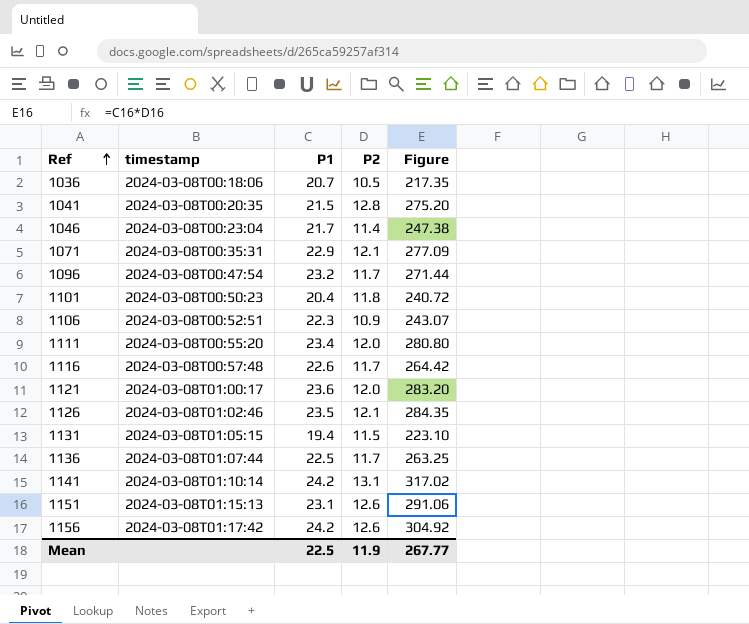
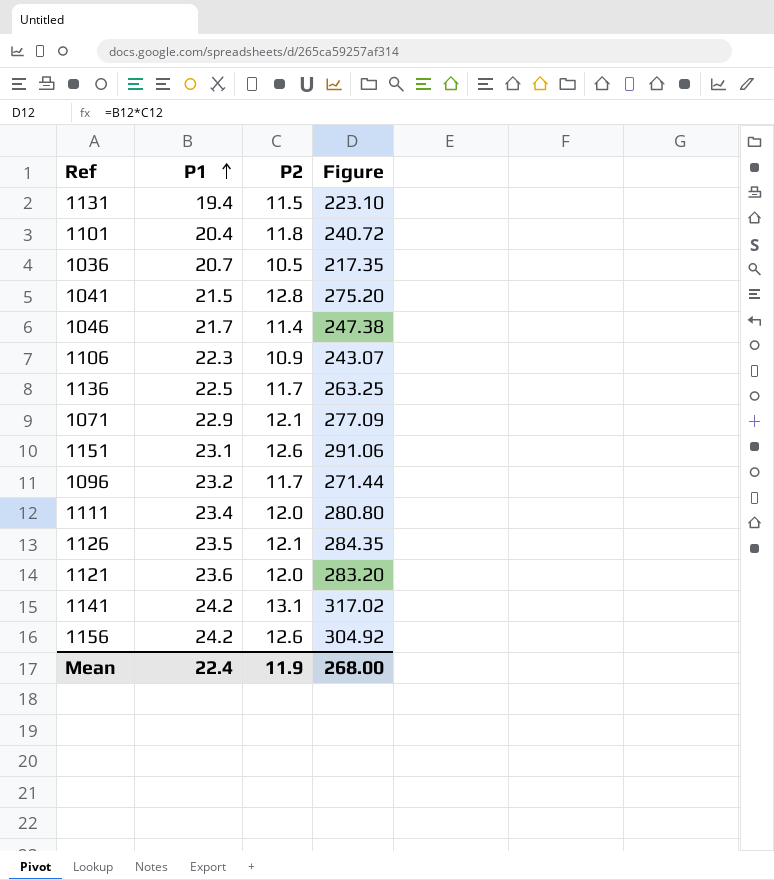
row order: Ref ascending -> P1 ascending
column timestamp | position: 2 -> none
row 1116: 2024-03-08T00:57:48 | 22.6 | 11.7 | 264.42 -> none
Mean | P1: 22.5 -> 22.4
Mean | Figure: 267.77 -> 268.00

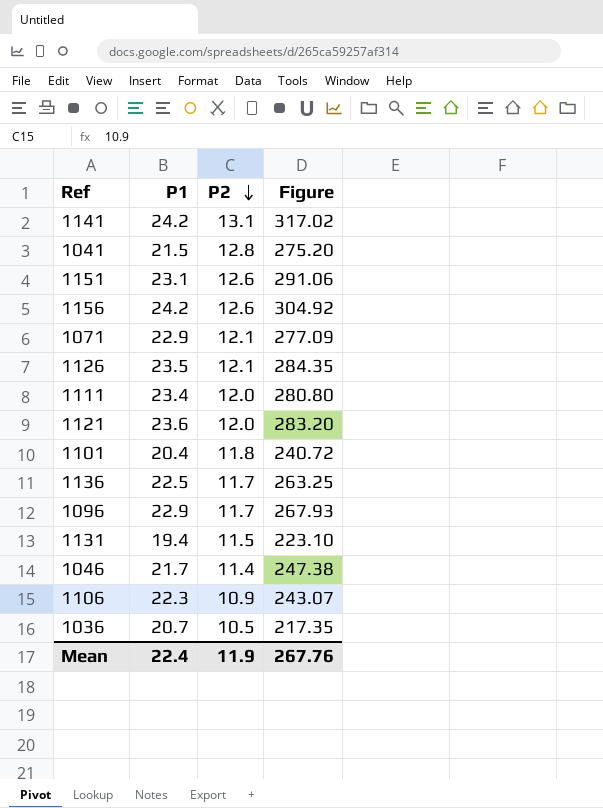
row order: P1 ascending -> P2 descending
1096 | P1: 23.2 -> 22.9
1096 | Figure: 271.44 -> 267.93
Mean | Figure: 268.00 -> 267.76

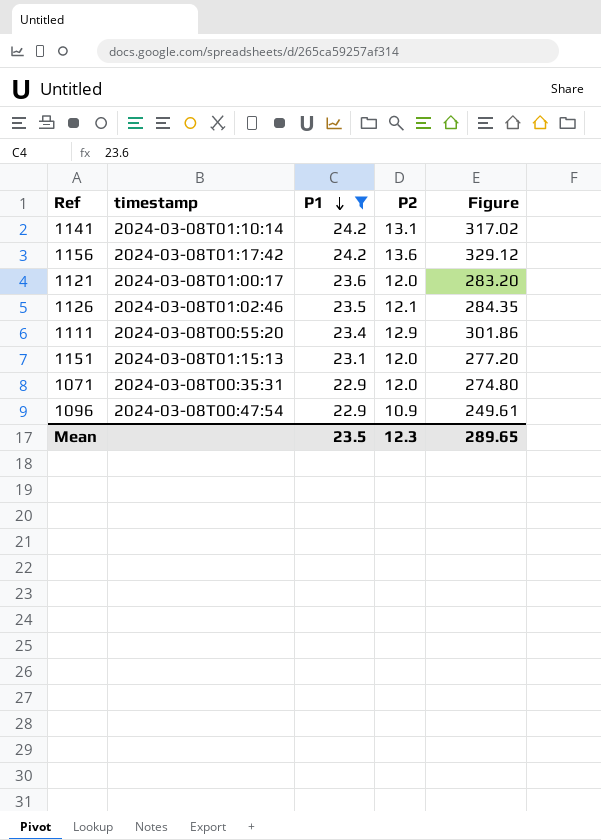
filter: none -> P1 >= 22.9
row order: P2 descending -> P1 descending
column timestamp | position: none -> 2
1156 | P2: 12.6 -> 13.6
1156 | Figure: 304.92 -> 329.12
1111 | P2: 12.0 -> 12.9
1111 | Figure: 280.80 -> 301.86
1151 | P2: 12.6 -> 12.0
1151 | Figure: 291.06 -> 277.20
1071 | P2: 12.1 -> 12.0
1071 | Figure: 277.09 -> 274.80
1096 | P2: 11.7 -> 10.9
1096 | Figure: 267.93 -> 249.61
Mean | P1: 22.4 -> 23.5
Mean | P2: 11.9 -> 12.3
Mean | Figure: 267.76 -> 289.65

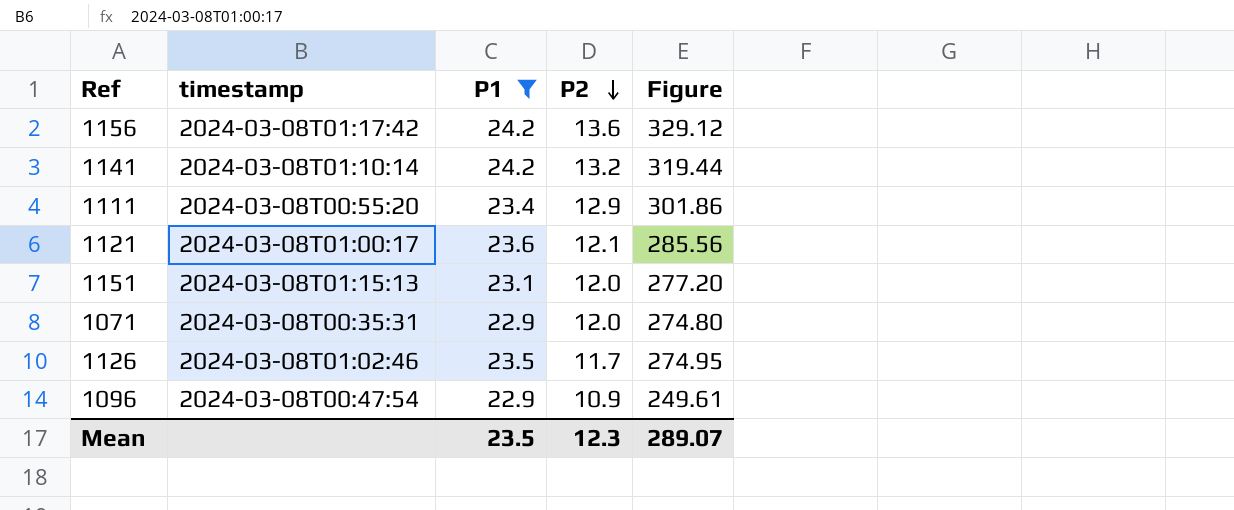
row order: P1 descending -> P2 descending
1141 | P2: 13.1 -> 13.2
1141 | Figure: 317.02 -> 319.44
1121 | P2: 12.0 -> 12.1
1121 | Figure: 283.20 -> 285.56
1126 | P2: 12.1 -> 11.7
1126 | Figure: 284.35 -> 274.95
Mean | Figure: 289.65 -> 289.07

